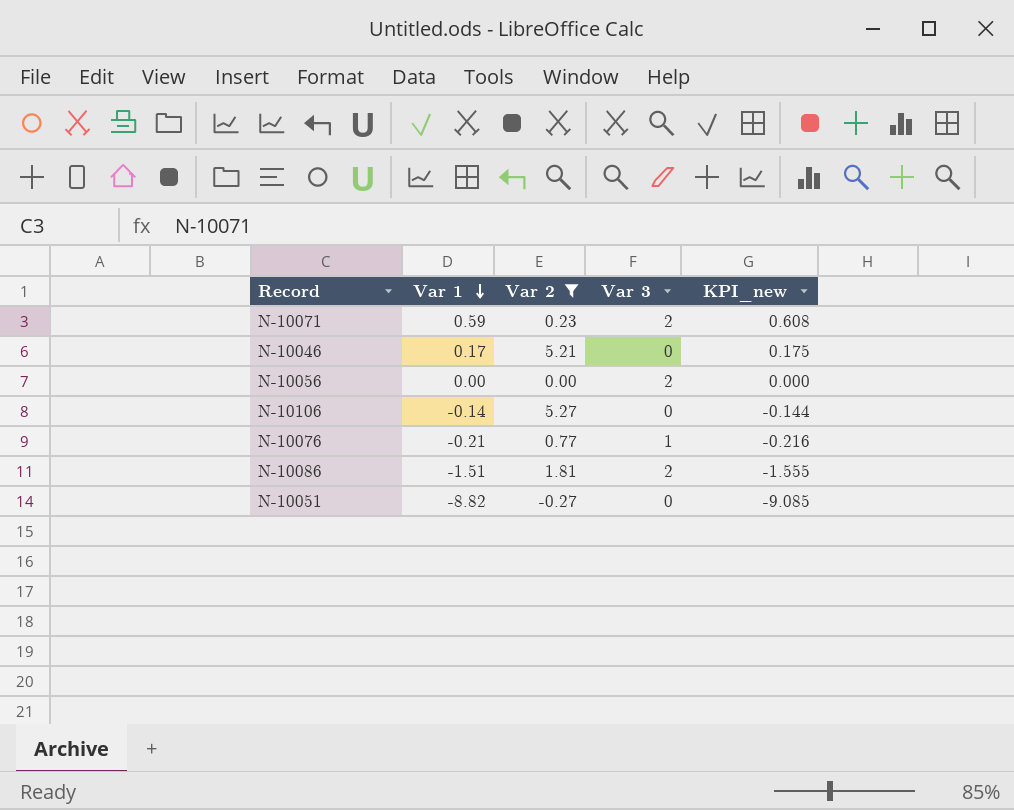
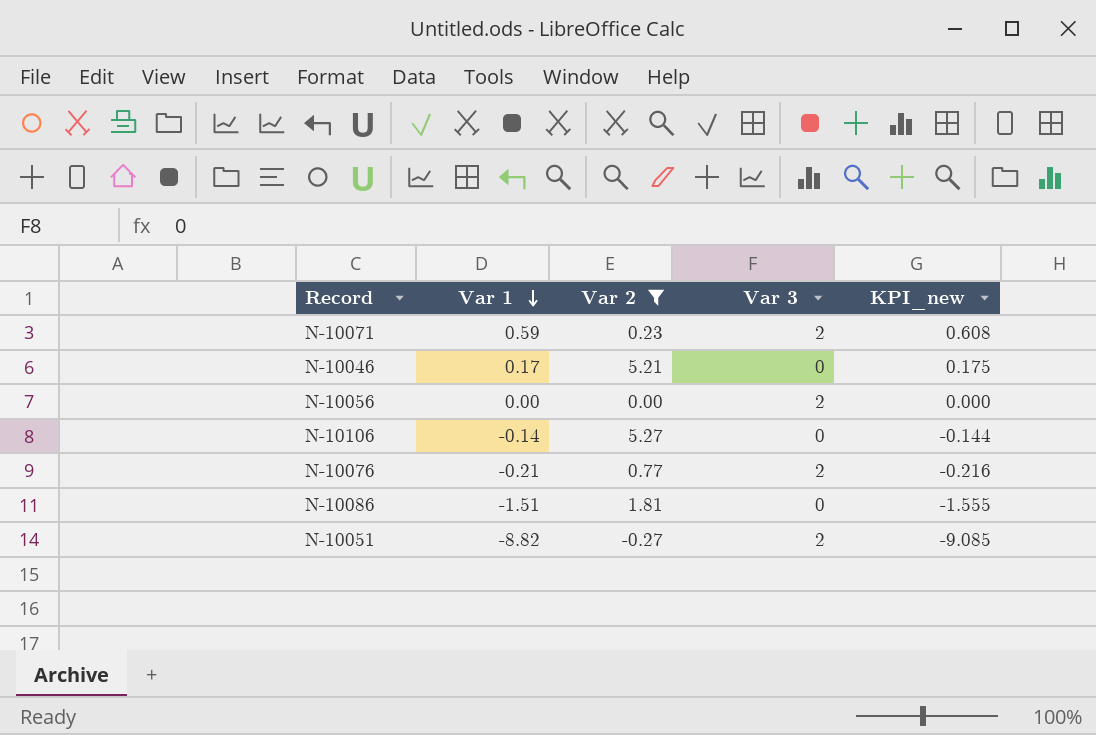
N-10076 | Var 3: 1 -> 2
N-10086 | Var 3: 2 -> 0
N-10051 | Var 3: 0 -> 2

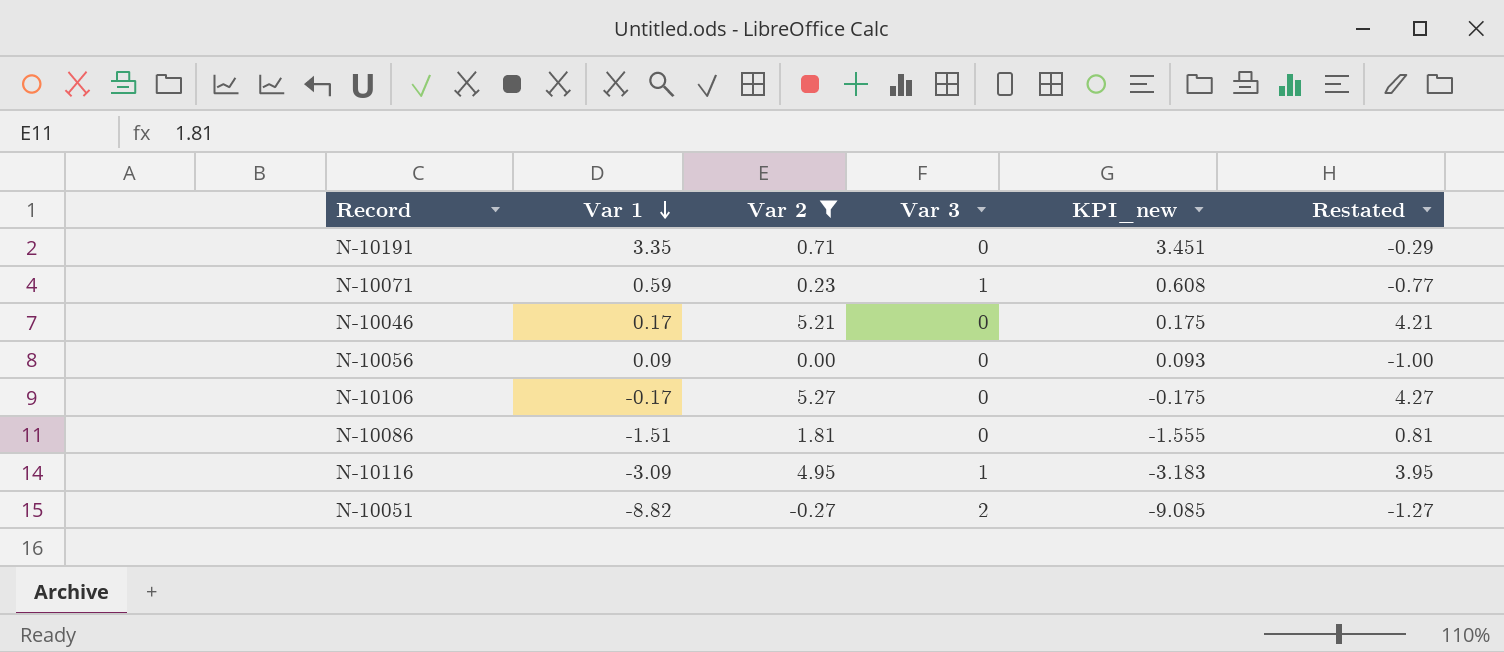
column Restated | formula: none -> [Var 2] - 1
row N-10076: -0.21 | 0.77 | 2 | -0.216 -> none
row N-10191: none -> 3.35 | 0.71 | 0 | 3.451 | -0.29
N-10071 | Var 3: 2 -> 1
N-10056 | Var 1: 0.00 -> 0.09
N-10056 | Var 3: 2 -> 0
N-10056 | KPI_new: 0.000 -> 0.093
N-10106 | Var 1: -0.14 -> -0.17
N-10106 | KPI_new: -0.144 -> -0.175
row N-10116: none -> -3.09 | 4.95 | 1 | -3.183 | 3.95

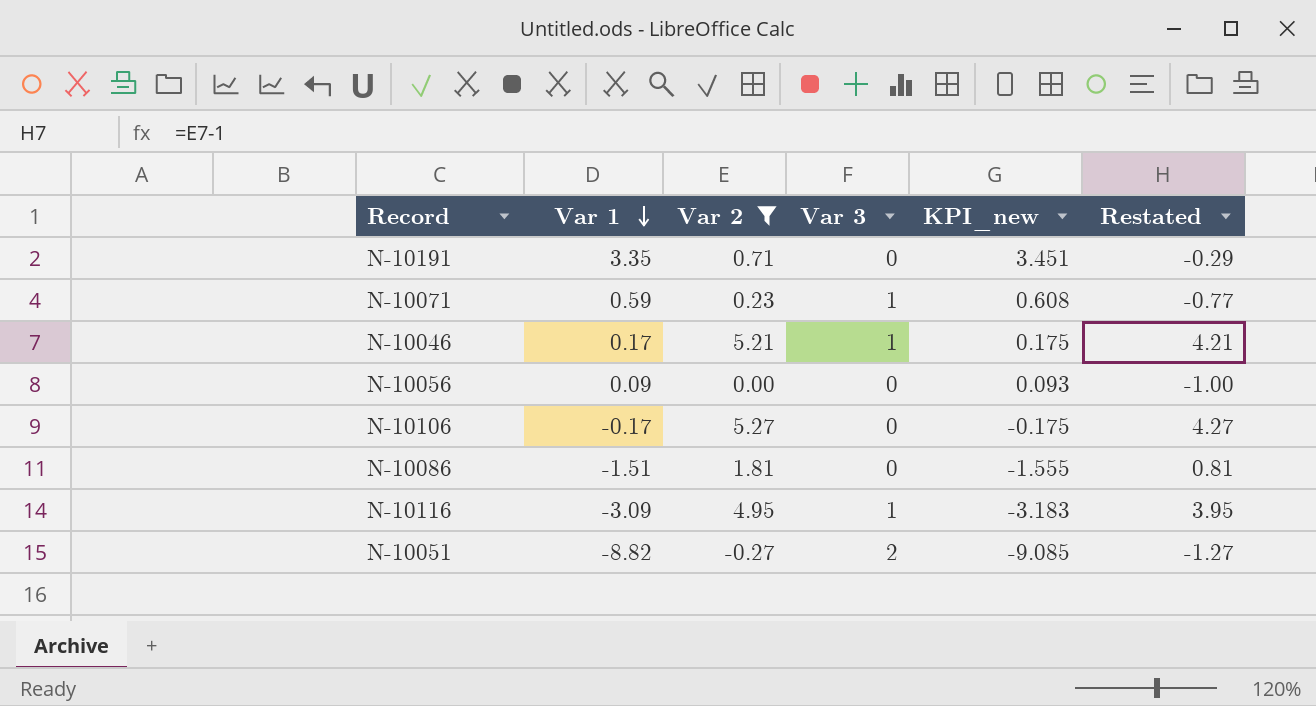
N-10046 | Var 3: 0 -> 1

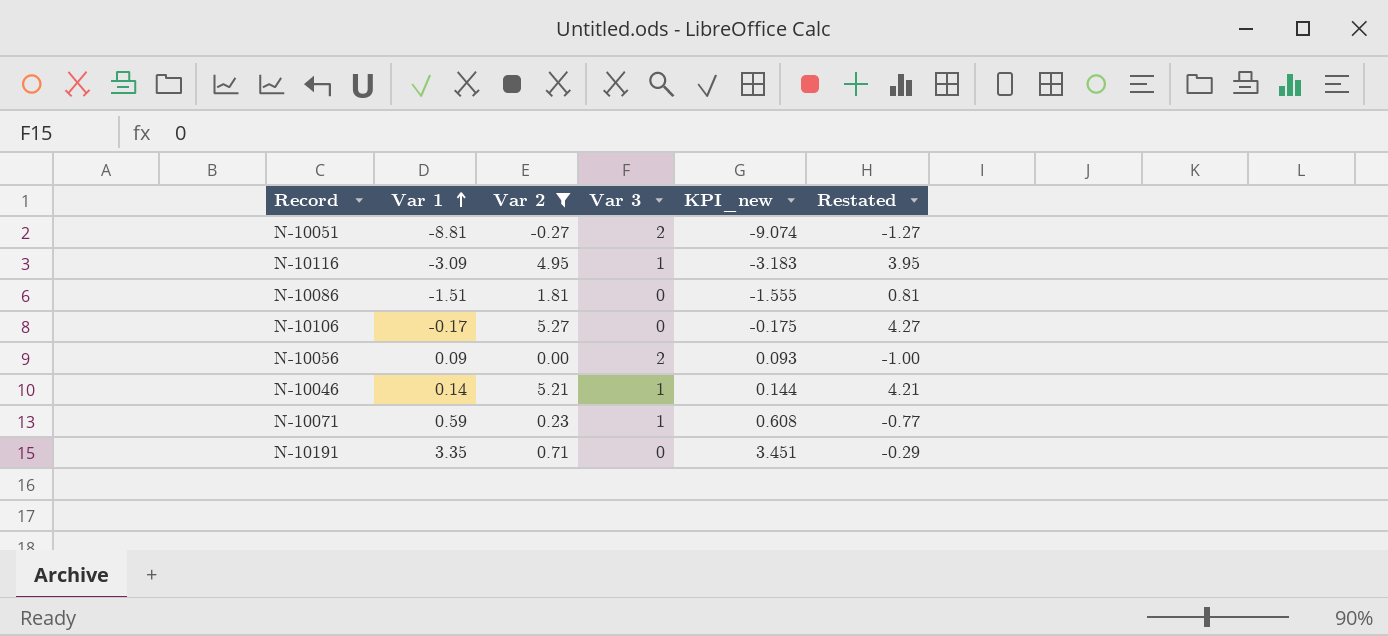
row order: Var 1 descending -> Var 1 ascending
N-10051 | Var 1: -8.82 -> -8.81
N-10051 | KPI_new: -9.085 -> -9.074
N-10056 | Var 3: 0 -> 2
N-10046 | Var 1: 0.17 -> 0.14
N-10046 | KPI_new: 0.175 -> 0.144

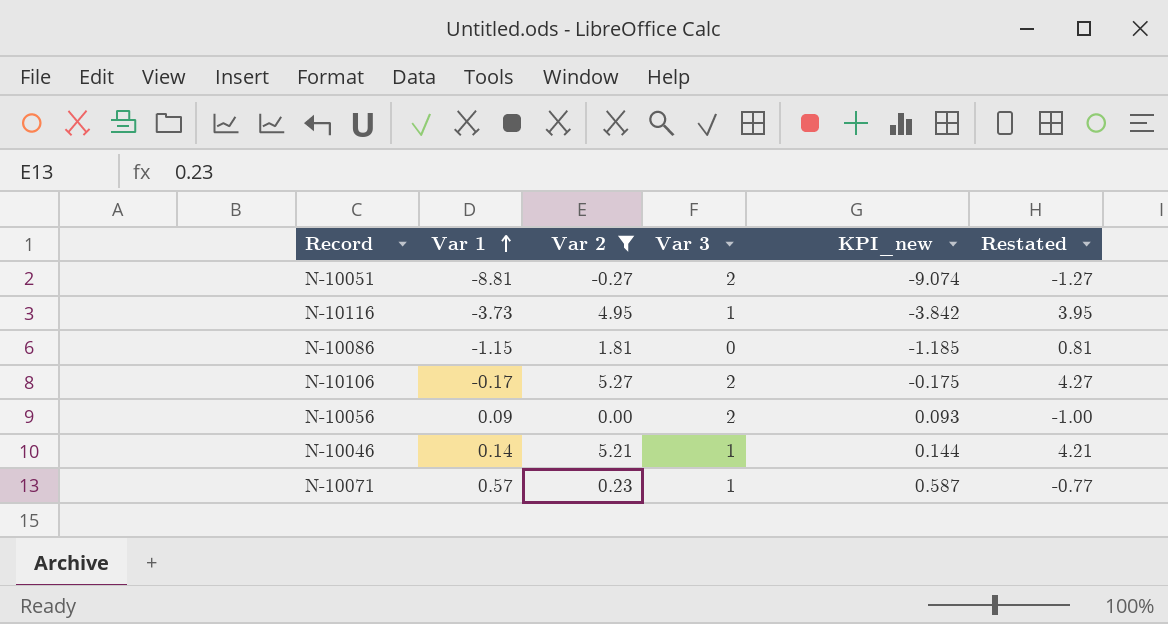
row N-10191: 3.35 | 0.71 | 0 | 3.451 | -0.29 -> none
N-10116 | Var 1: -3.09 -> -3.73
N-10116 | KPI_new: -3.183 -> -3.842
N-10086 | Var 1: -1.51 -> -1.15
N-10086 | KPI_new: -1.555 -> -1.185
N-10106 | Var 3: 0 -> 2
N-10071 | Var 1: 0.59 -> 0.57
N-10071 | KPI_new: 0.608 -> 0.587

